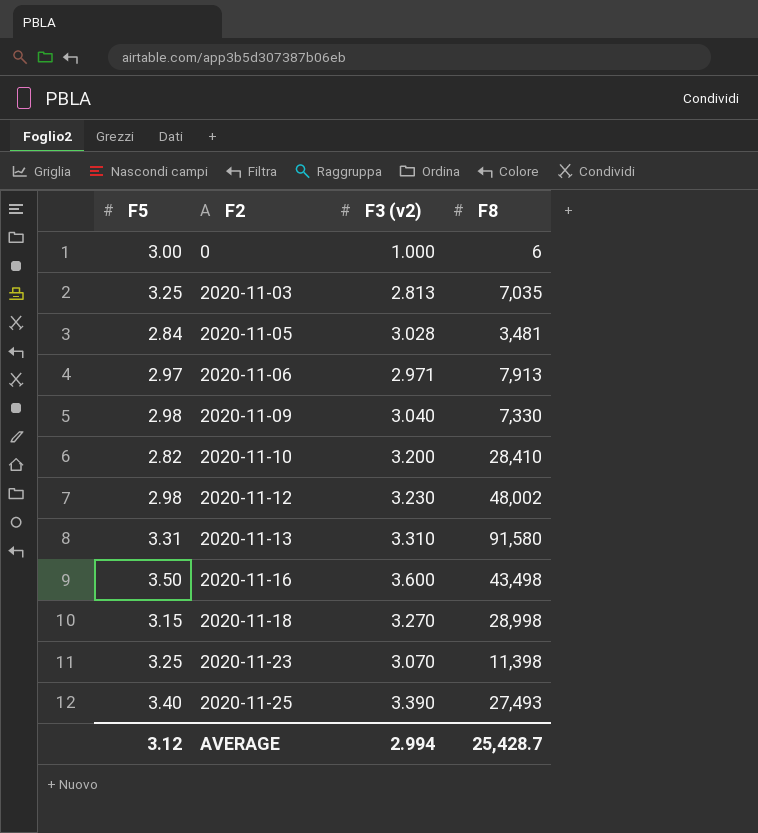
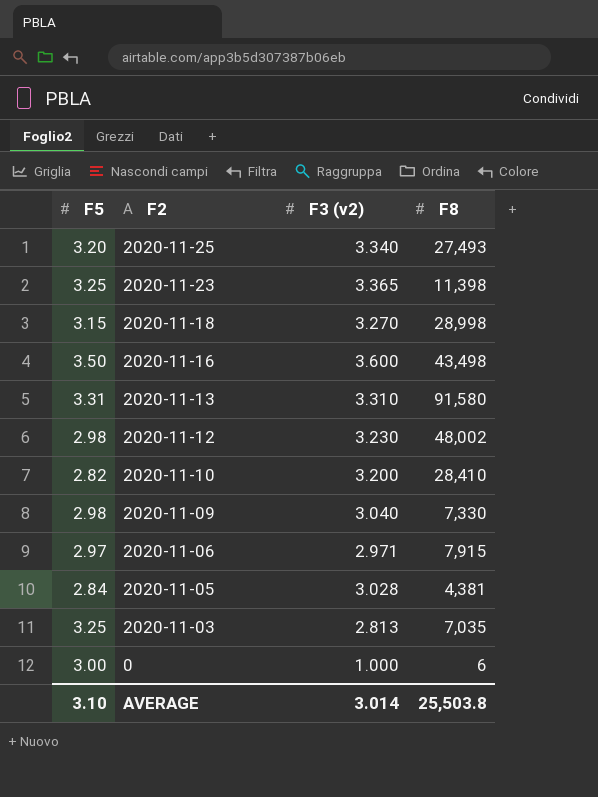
row order: F2 ascending -> F2 descending
2020-11-25 | F5: 3.40 -> 3.20
2020-11-25 | F3 (v2): 3.390 -> 3.340
2020-11-23 | F3 (v2): 3.070 -> 3.365
2020-11-06 | F8: 7,913 -> 7,915
2020-11-05 | F8: 3,481 -> 4,381
AVERAGE | F5: 3.12 -> 3.10
AVERAGE | F3 (v2): 2.994 -> 3.014
AVERAGE | F8: 25,428.7 -> 25,503.8

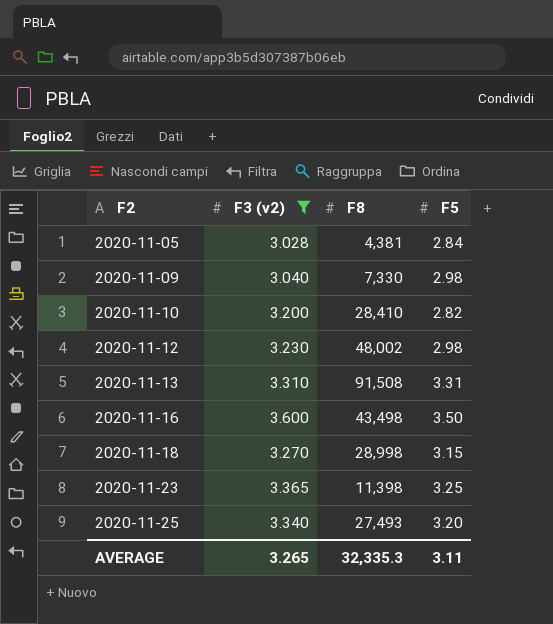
filter: none -> F3 (v2) >= 3.028
row order: F2 descending -> F2 ascending
column F5 | position: 1 -> 4
2020-11-13 | F8: 91,580 -> 91,508
AVERAGE | F3 (v2): 3.014 -> 3.265
AVERAGE | F8: 25,503.8 -> 32,335.3
AVERAGE | F5: 3.10 -> 3.11

